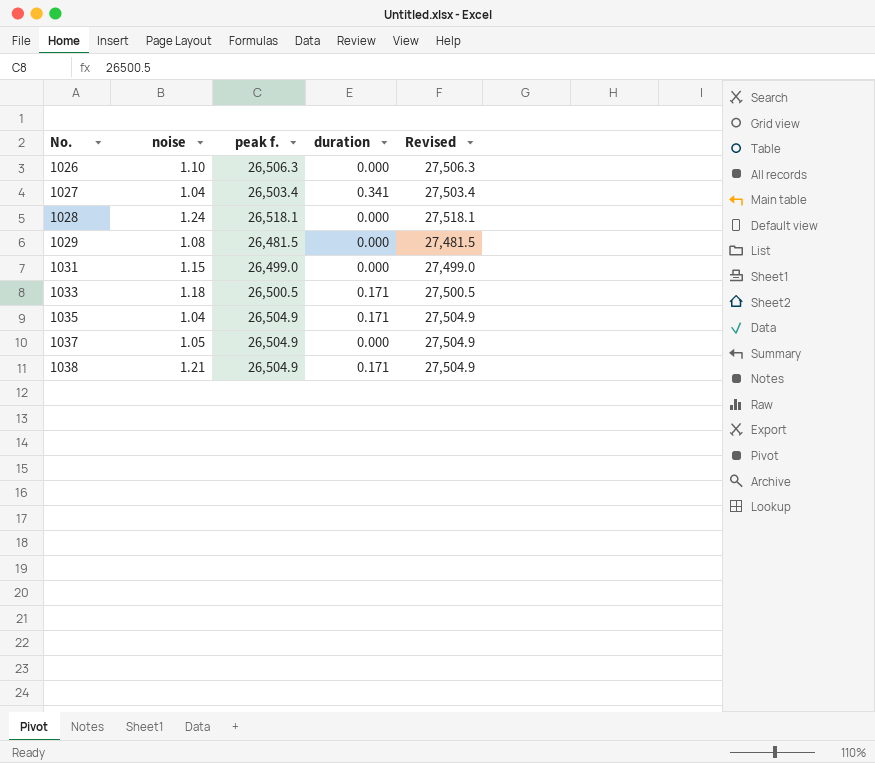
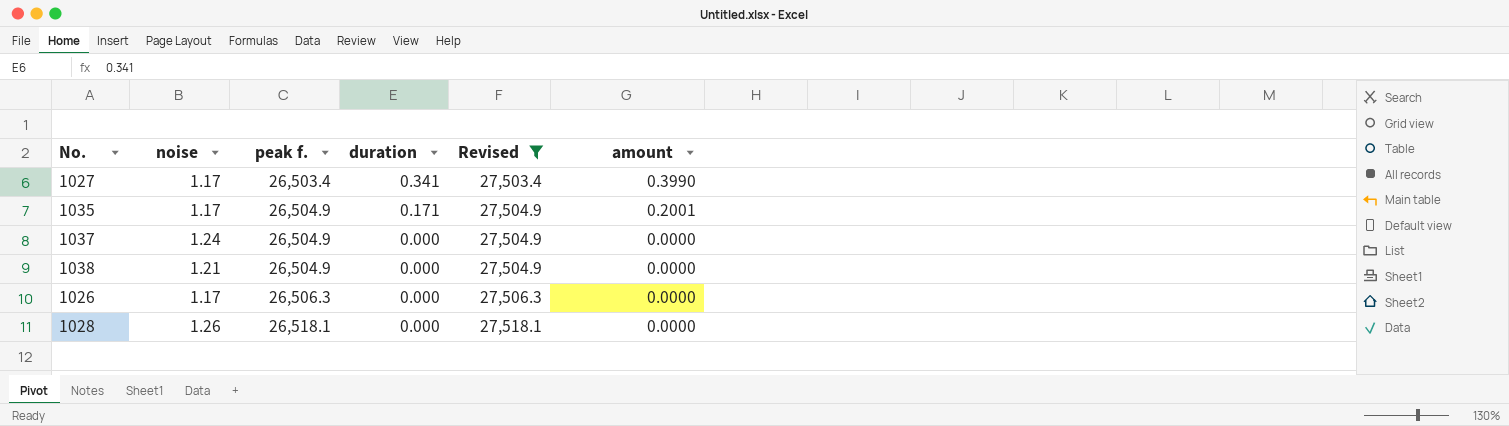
filter: none -> Revised >= 27,503.4
row order: No. ascending -> peak f. ascending
column amount | formula: none -> [noise] * [duration]
1027 | noise: 1.04 -> 1.17
1035 | noise: 1.04 -> 1.17
1037 | noise: 1.05 -> 1.24
1038 | duration: 0.171 -> 0.000
1026 | noise: 1.10 -> 1.17
1028 | noise: 1.24 -> 1.26

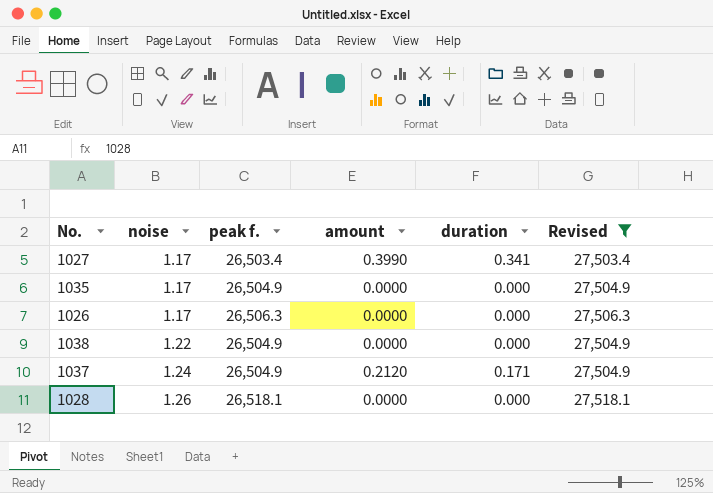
row order: peak f. ascending -> noise ascending
column amount | position: 6 -> 4
1035 | amount: 0.2001 -> 0.0000
1035 | duration: 0.171 -> 0.000
1038 | noise: 1.21 -> 1.22
1037 | amount: 0.0000 -> 0.2120
1037 | duration: 0.000 -> 0.171

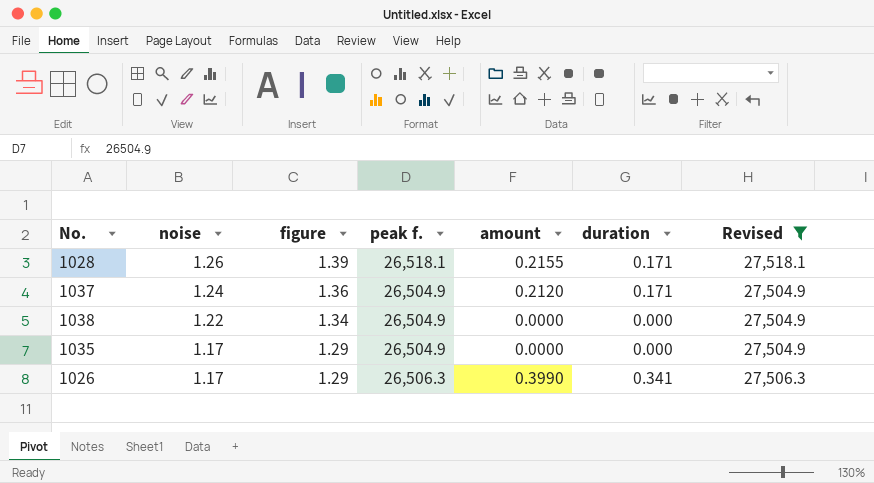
row order: noise ascending -> noise descending
column figure | formula: none -> [noise] * 1.1
row 1027: 1.17 | 26,503.4 | 0.3990 | 0.341 | 27,503.4 -> none
1028 | amount: 0.0000 -> 0.2155
1028 | duration: 0.000 -> 0.171
1026 | amount: 0.0000 -> 0.3990
1026 | duration: 0.000 -> 0.341

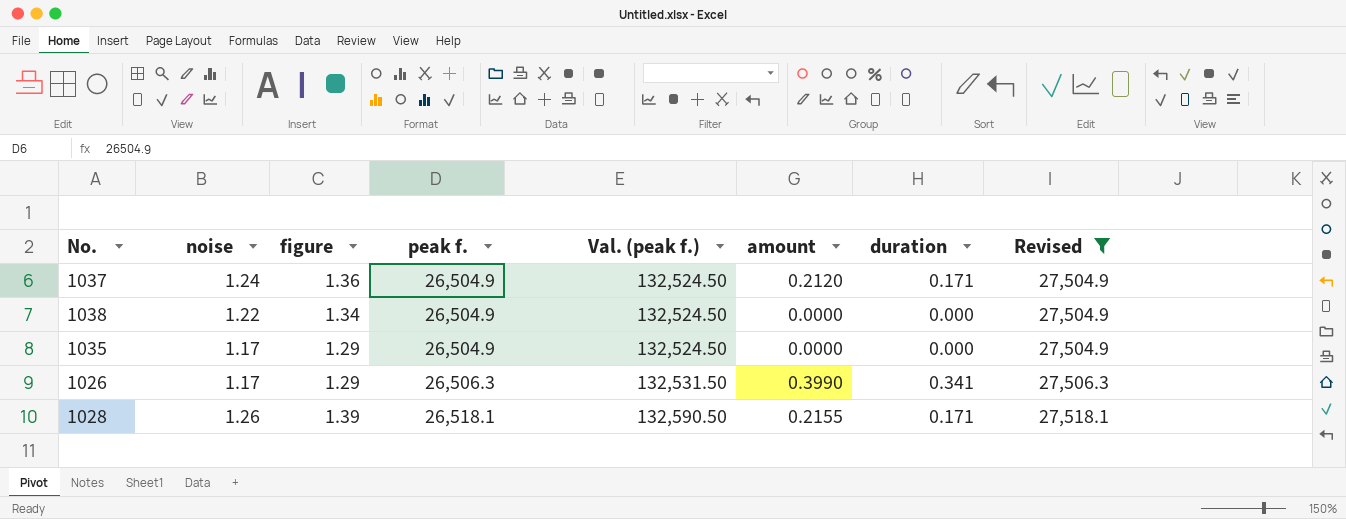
row order: noise descending -> peak f. ascending
column Val. (peak f.) | formula: none -> [peak f.] * 5

